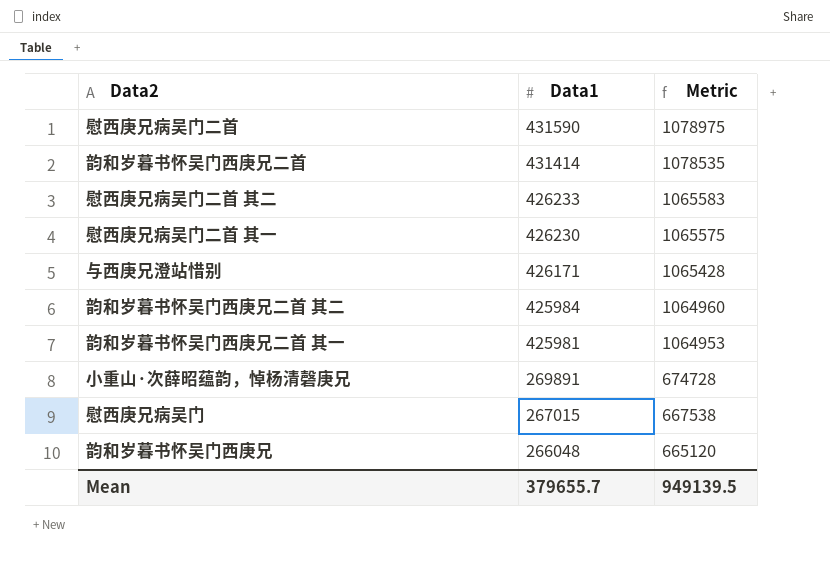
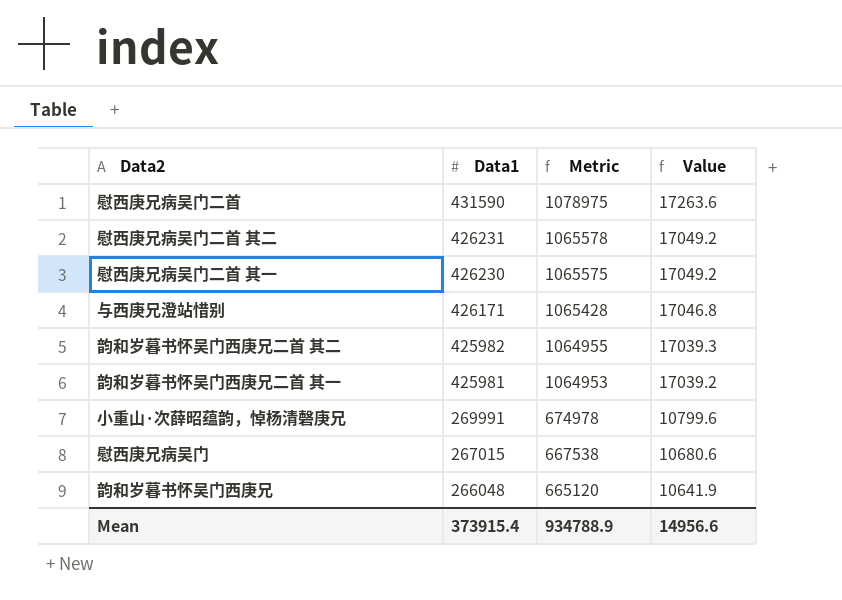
column Value | formula: none -> [Data1] * 0.04
row 韵和岁暮书怀吴门西庚兄二首: 431414 | 1078535 -> none
慰西庚兄病吴门二首 其二 | Data1: 426233 -> 426231
慰西庚兄病吴门二首 其二 | Metric: 1065583 -> 1065578
韵和岁暮书怀吴门西庚兄二首 其二 | Data1: 425984 -> 425982
韵和岁暮书怀吴门西庚兄二首 其二 | Metric: 1064960 -> 1064955
小重山·次薛昭蕴韵，悼杨清磬庚兄 | Data1: 269891 -> 269991
小重山·次薛昭蕴韵，悼杨清磬庚兄 | Metric: 674728 -> 674978
Mean | Data1: 379655.7 -> 373915.4
Mean | Metric: 949139.5 -> 934788.9

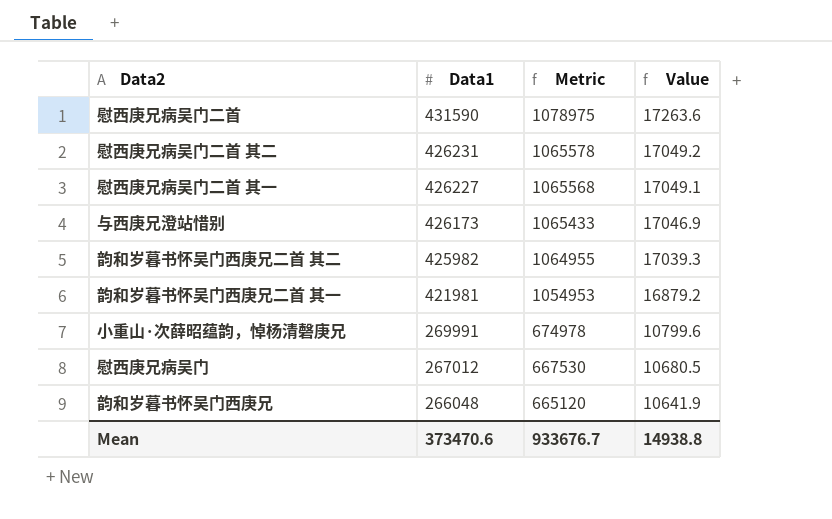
慰西庚兄病吴门二首 其一 | Data1: 426230 -> 426227
慰西庚兄病吴门二首 其一 | Metric: 1065575 -> 1065568
慰西庚兄病吴门二首 其一 | Value: 17049.2 -> 17049.1
与西庚兄澄站惜别 | Data1: 426171 -> 426173
与西庚兄澄站惜别 | Metric: 1065428 -> 1065433
与西庚兄澄站惜别 | Value: 17046.8 -> 17046.9
韵和岁暮书怀吴门西庚兄二首 其一 | Data1: 425981 -> 421981
韵和岁暮书怀吴门西庚兄二首 其一 | Metric: 1064953 -> 1054953
韵和岁暮书怀吴门西庚兄二首 其一 | Value: 17039.2 -> 16879.2
慰西庚兄病吴门 | Data1: 267015 -> 267012
慰西庚兄病吴门 | Metric: 667538 -> 667530
慰西庚兄病吴门 | Value: 10680.6 -> 10680.5
Mean | Data1: 373915.4 -> 373470.6
Mean | Metric: 934788.9 -> 933676.7
Mean | Value: 14956.6 -> 14938.8

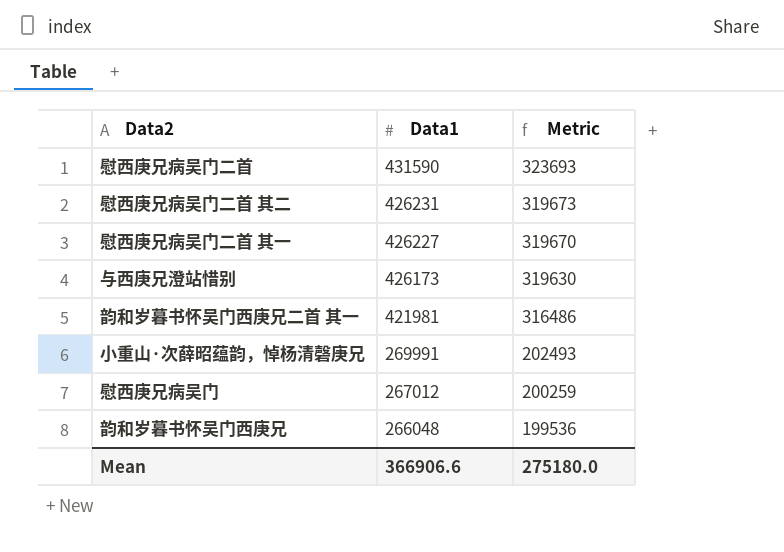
column Value | formula: [Data1] * 0.04 -> none
column Metric | formula: [Data1] * 2.5 -> [Data1] * 0.75
row 韵和岁暮书怀吴门西庚兄二首 其二: 425982 | 1064955 | 17039.3 -> none
Mean | Data1: 373470.6 -> 366906.6
Mean | Metric: 933676.7 -> 275180.0

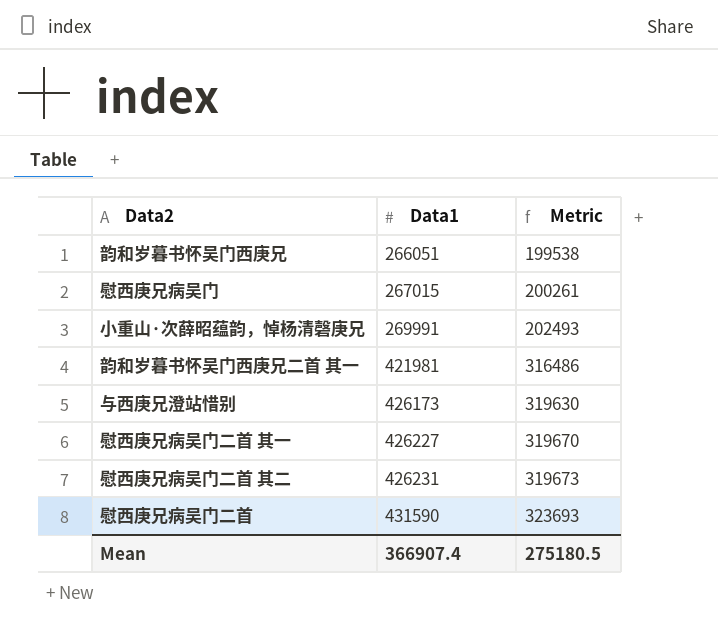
row order: Data1 descending -> Data1 ascending
韵和岁暮书怀吴门西庚兄 | Data1: 266048 -> 266051
韵和岁暮书怀吴门西庚兄 | Metric: 199536 -> 199538
慰西庚兄病吴门 | Data1: 267012 -> 267015
慰西庚兄病吴门 | Metric: 200259 -> 200261
Mean | Data1: 366906.6 -> 366907.4
Mean | Metric: 275180.0 -> 275180.5

